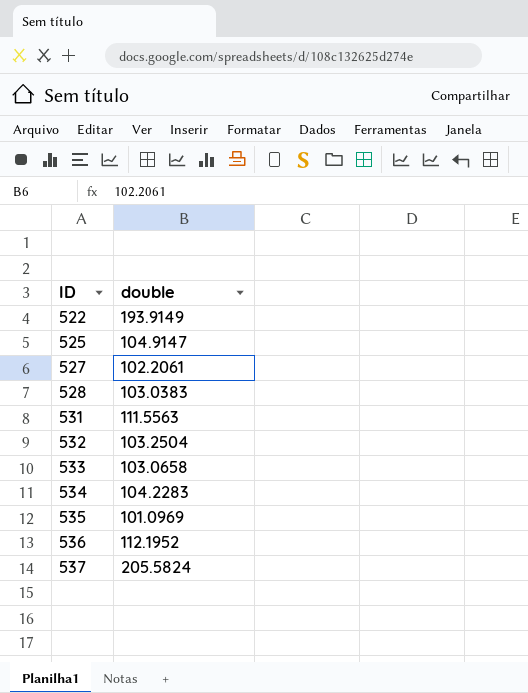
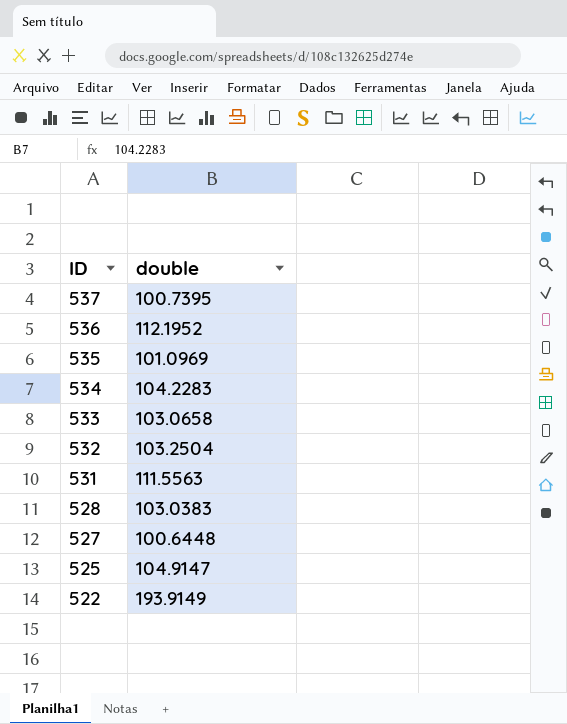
row order: ID ascending -> ID descending
537 | double: 205.5824 -> 100.7395
527 | double: 102.2061 -> 100.6448

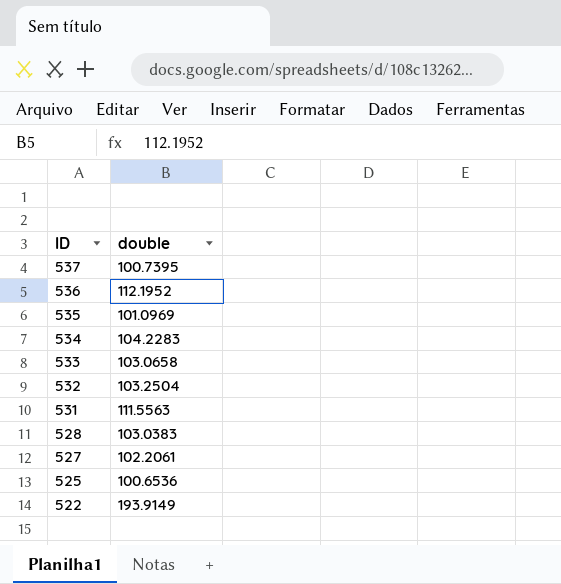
527 | double: 100.6448 -> 102.2061
525 | double: 104.9147 -> 100.6536

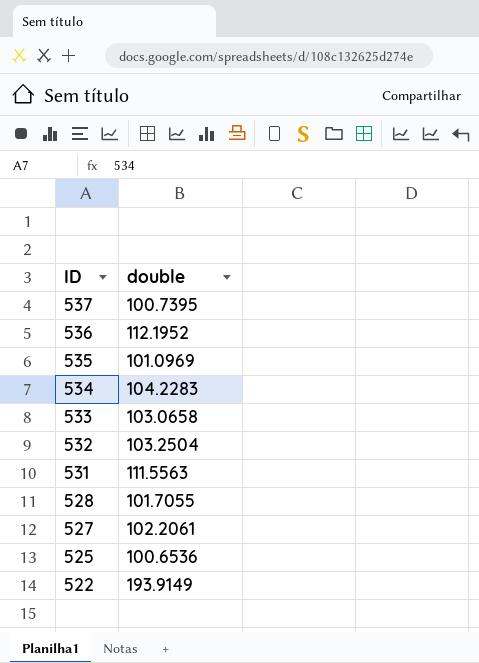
528 | double: 103.0383 -> 101.7055

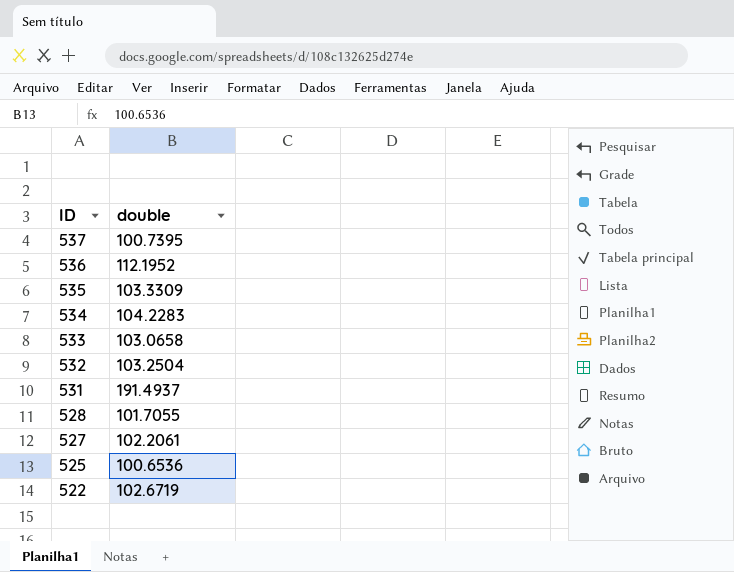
535 | double: 101.0969 -> 103.3309
531 | double: 111.5563 -> 191.4937
522 | double: 193.9149 -> 102.6719

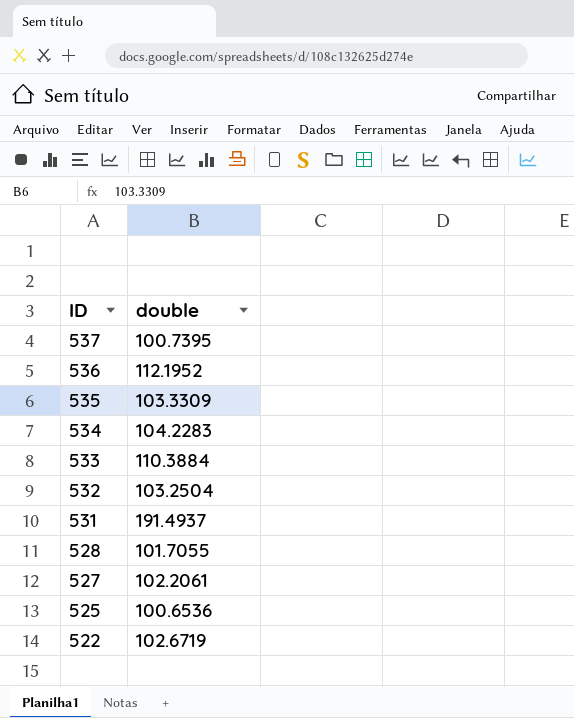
533 | double: 103.0658 -> 110.3884

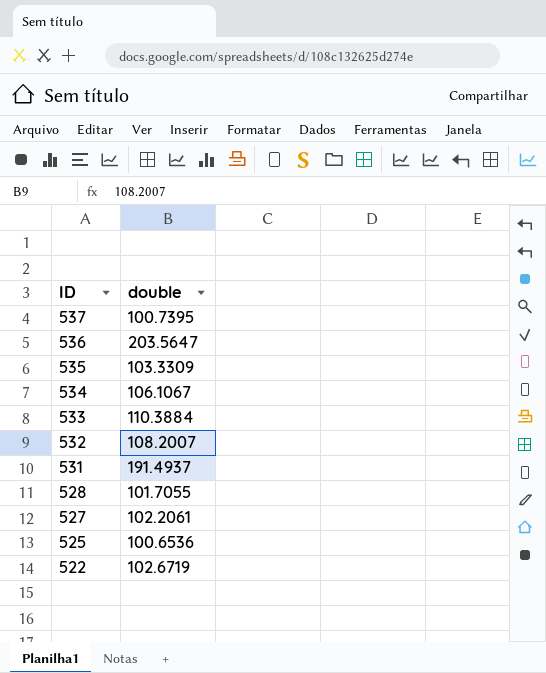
536 | double: 112.1952 -> 203.5647
534 | double: 104.2283 -> 106.1067
532 | double: 103.2504 -> 108.2007

